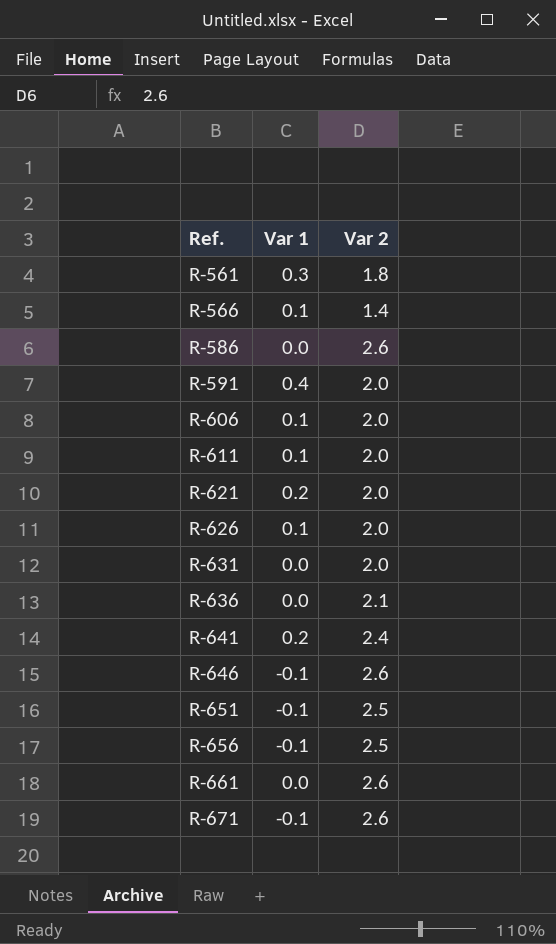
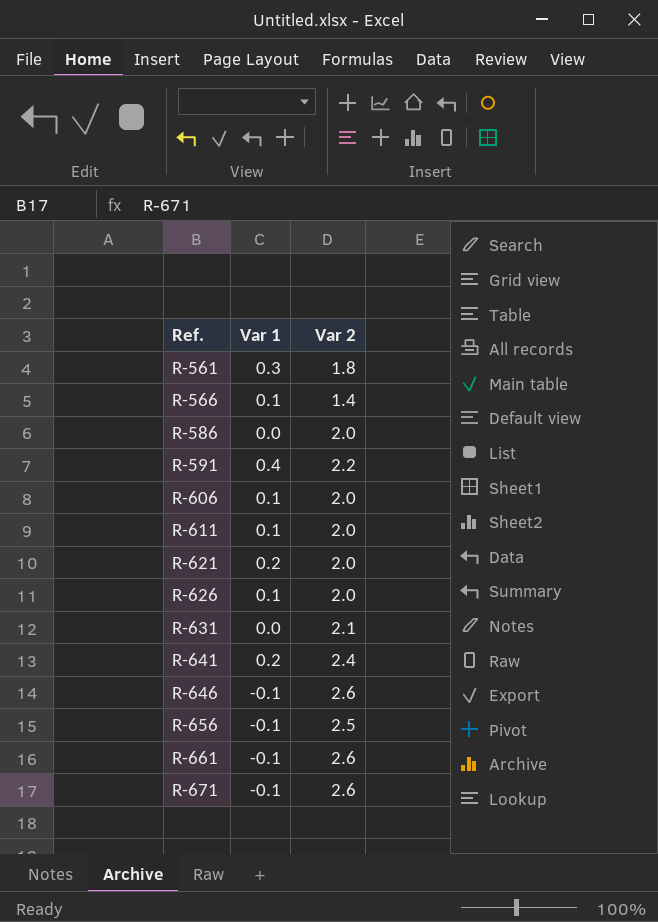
row R-636: 0.0 | 2.1 -> none
row R-651: -0.1 | 2.5 -> none
R-586 | Var 2: 2.6 -> 2.0
R-591 | Var 2: 2.0 -> 2.2
R-631 | Var 2: 2.0 -> 2.1
R-661 | Var 1: 0.0 -> -0.1

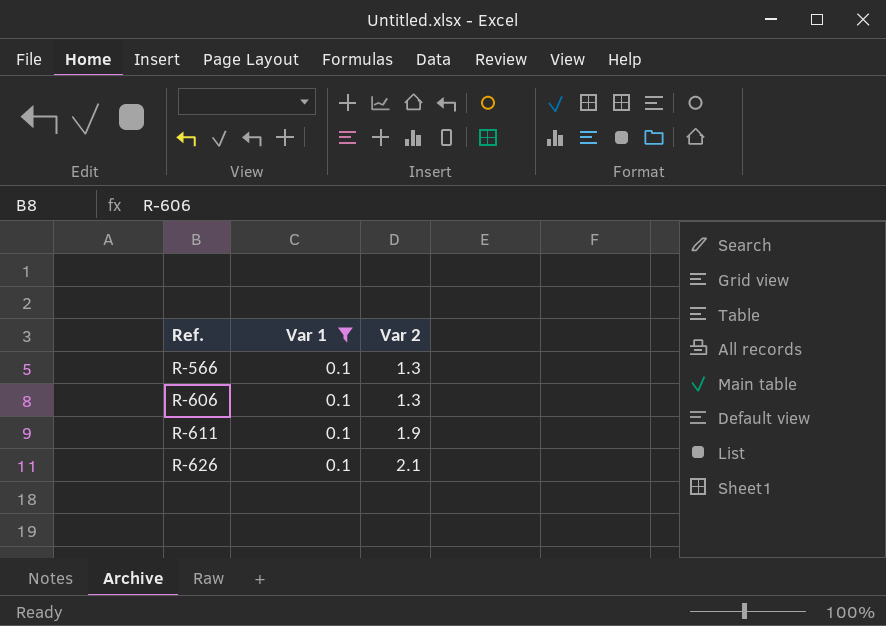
filter: none -> Var 1 = 0.1
R-566 | Var 2: 1.4 -> 1.3
R-606 | Var 2: 2.0 -> 1.3
R-611 | Var 2: 2.0 -> 1.9
R-626 | Var 2: 2.0 -> 2.1

